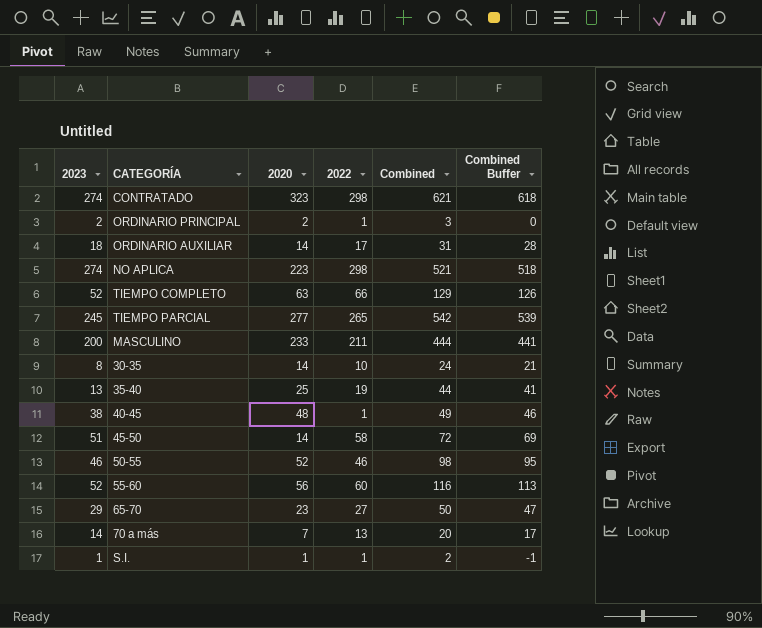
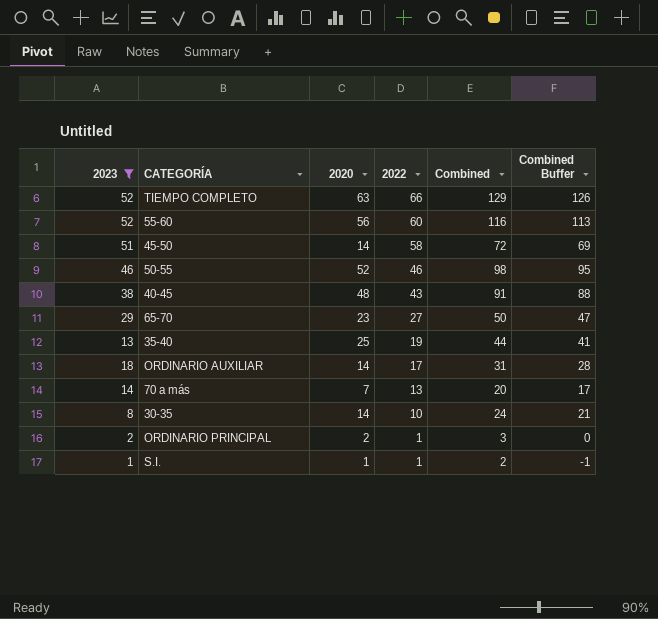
filter: none -> 2023 <= 52
row order: none -> 2022 descending
40-45 | 2022: 1 -> 43
40-45 | Combined: 49 -> 91
40-45 | Combined Buffer: 46 -> 88

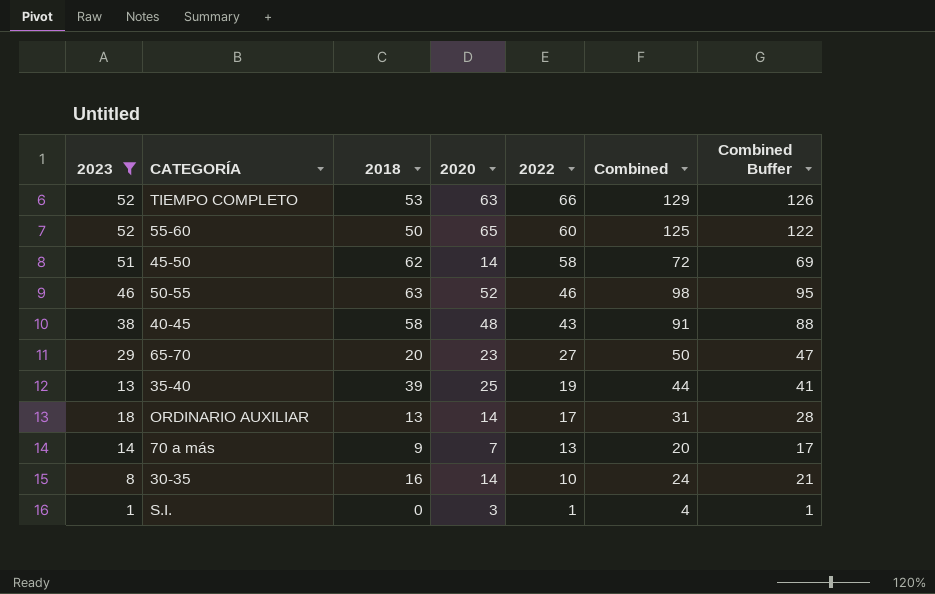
column 2018 | position: none -> 3
row ORDINARIO PRINCIPAL: 2 | 2 | 1 | 3 | 0 -> none
55-60 | 2020: 56 -> 65
55-60 | Combined: 116 -> 125
55-60 | Combined Buffer: 113 -> 122
S.I. | 2020: 1 -> 3
S.I. | Combined: 2 -> 4
S.I. | Combined Buffer: -1 -> 1

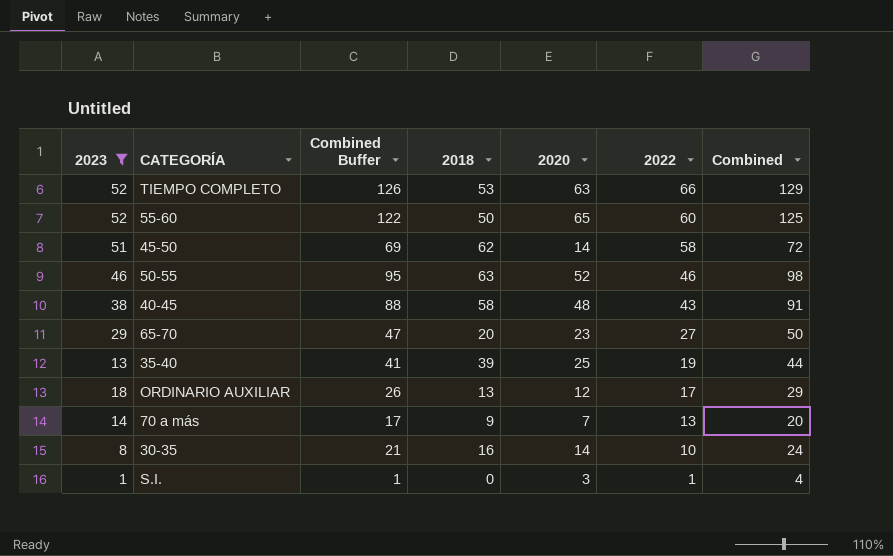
column Combined Buffer | position: 7 -> 3
ORDINARIO AUXILIAR | Combined Buffer: 28 -> 26
ORDINARIO AUXILIAR | 2020: 14 -> 12
ORDINARIO AUXILIAR | Combined: 31 -> 29

